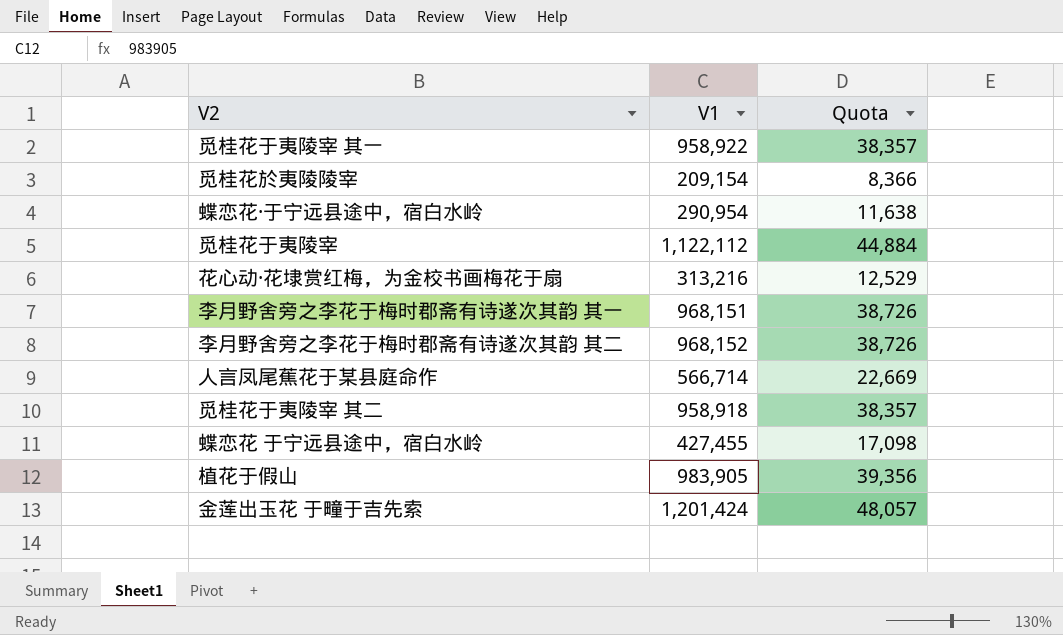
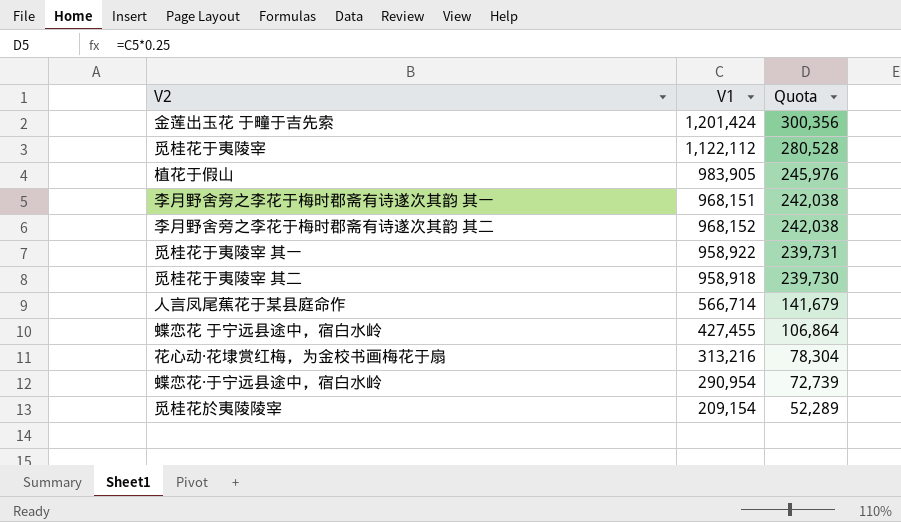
row order: none -> Quota descending
column Quota | formula: [V1] * 0.04 -> [V1] * 0.25

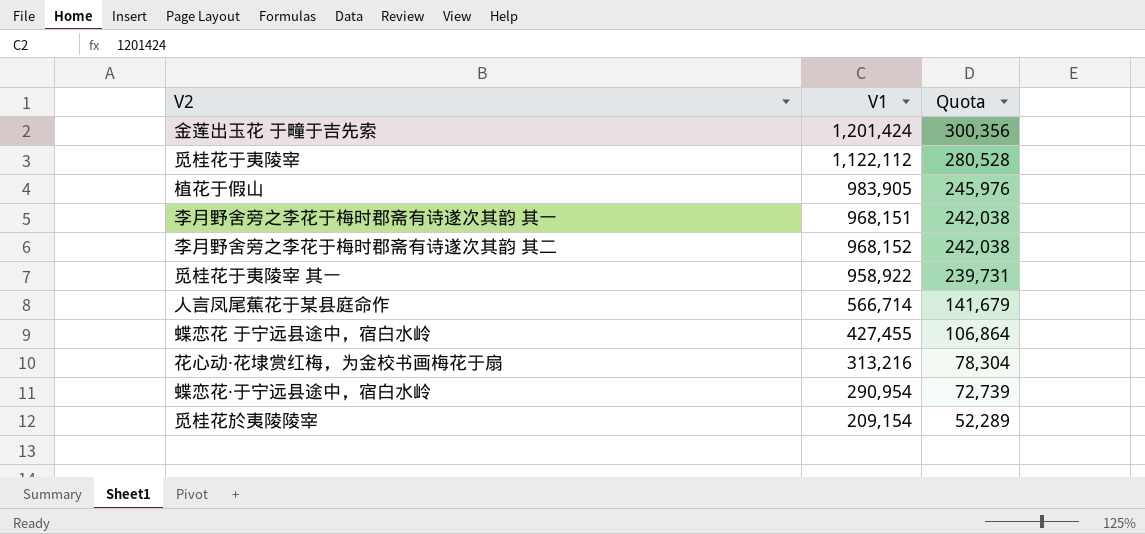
row 觅桂花于夷陵宰 其二: 958,918 | 239,730 -> none

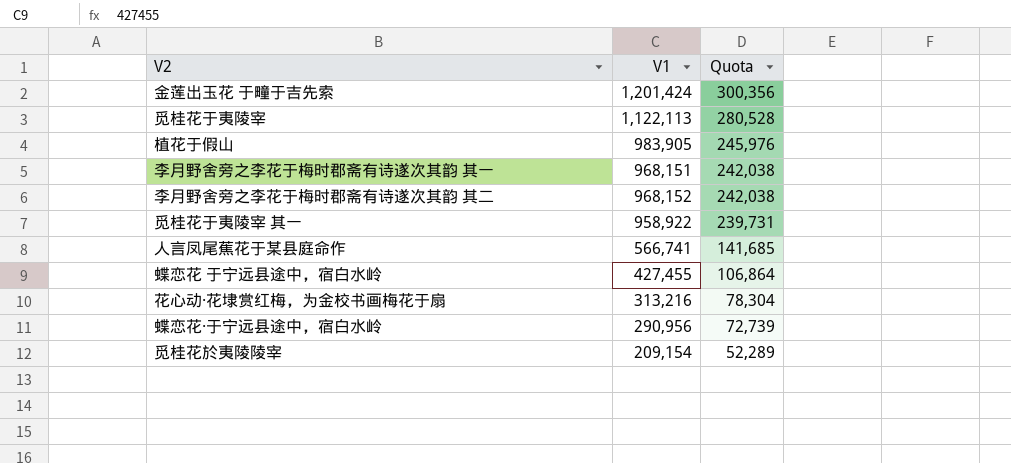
觅桂花于夷陵宰 | V1: 1,122,112 -> 1,122,113
人言凤尾蕉花于某县庭命作 | V1: 566,714 -> 566,741
人言凤尾蕉花于某县庭命作 | Quota: 141,679 -> 141,685
蝶恋花·于宁远县途中，宿白水岭 | V1: 290,954 -> 290,956

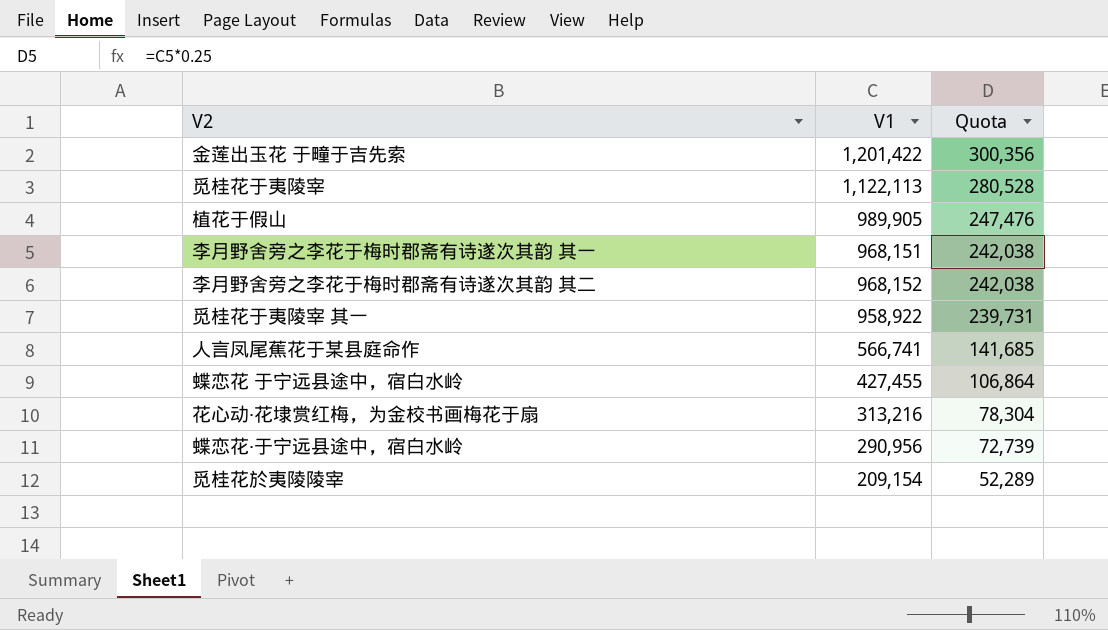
金莲出玉花 于疃于吉先索 | V1: 1,201,424 -> 1,201,422
植花于假山 | V1: 983,905 -> 989,905
植花于假山 | Quota: 245,976 -> 247,476

